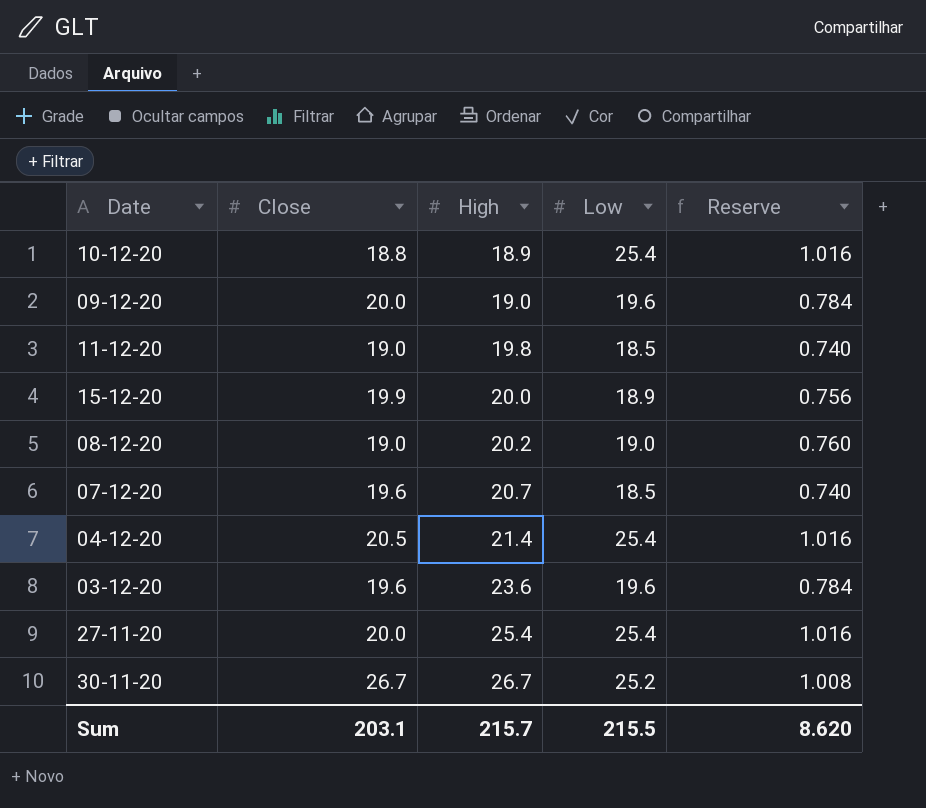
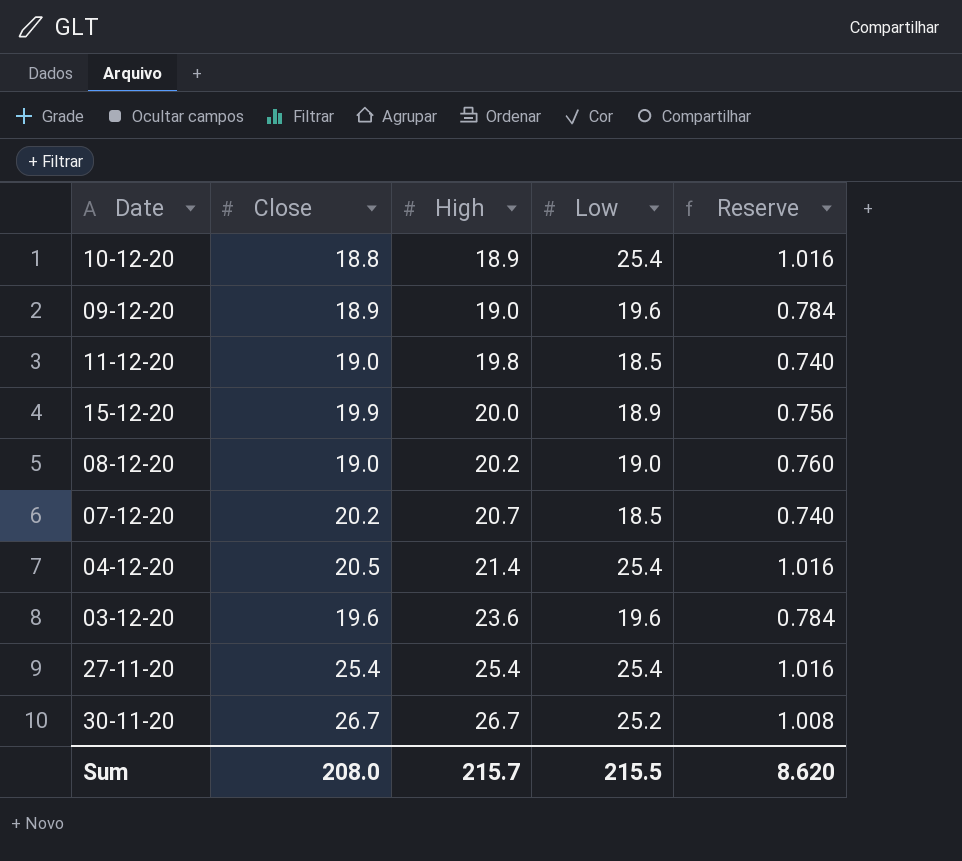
09-12-20 | Close: 20.0 -> 18.9
07-12-20 | Close: 19.6 -> 20.2
27-11-20 | Close: 20.0 -> 25.4
Sum | Close: 203.1 -> 208.0

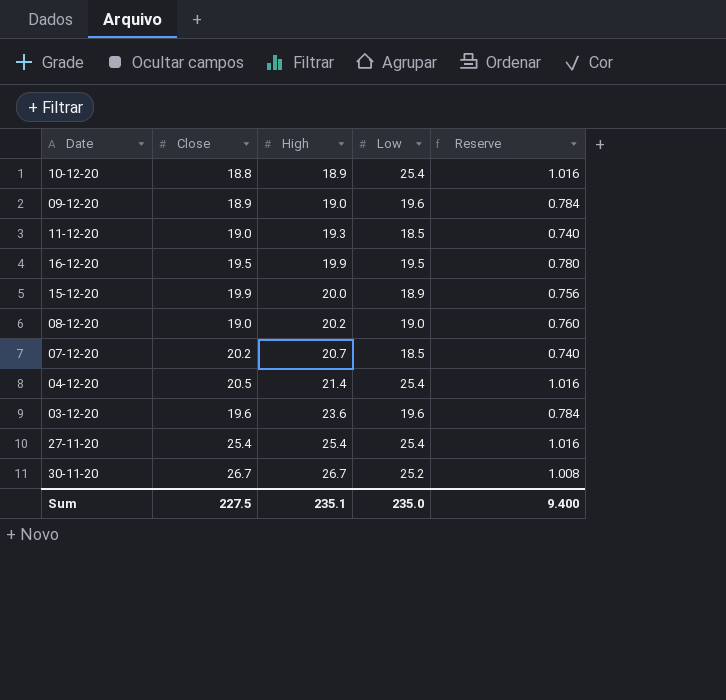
11-12-20 | High: 19.8 -> 19.3
row 16-12-20: none -> 19.5 | 19.9 | 19.5 | 0.780
Sum | Close: 208.0 -> 227.5
Sum | High: 215.7 -> 235.1
Sum | Low: 215.5 -> 235.0
Sum | Reserve: 8.620 -> 9.400

